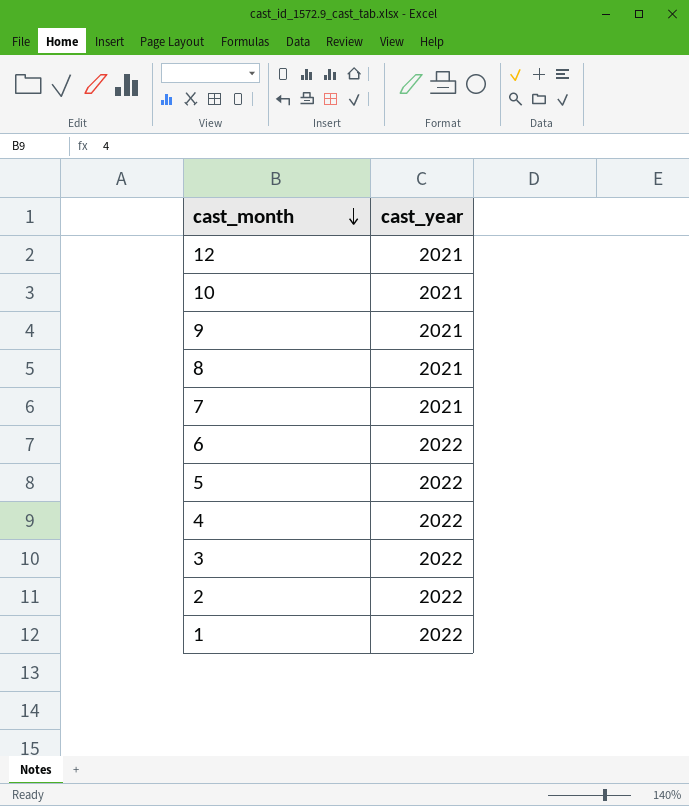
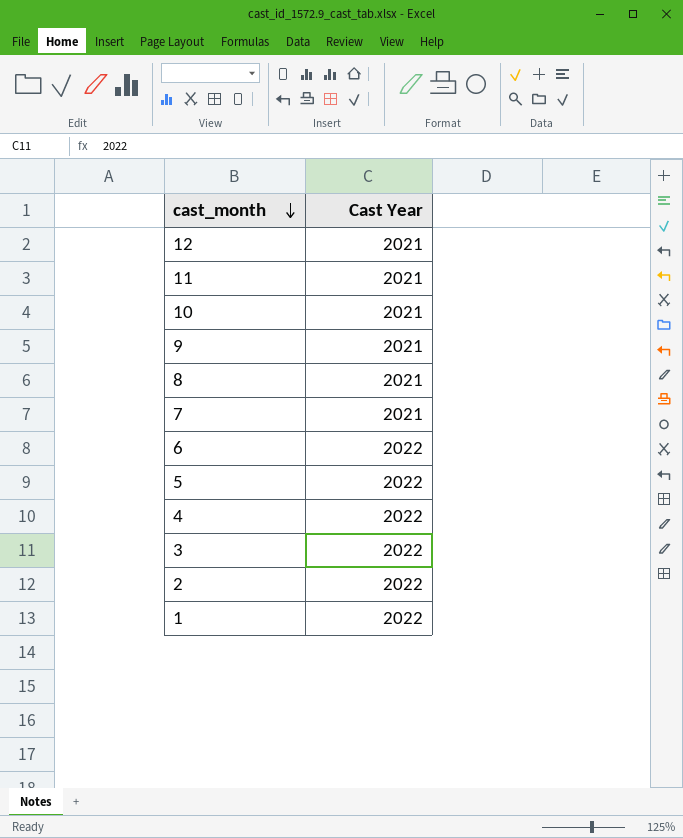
column name: cast_year -> Cast Year
row 11: none -> 2021

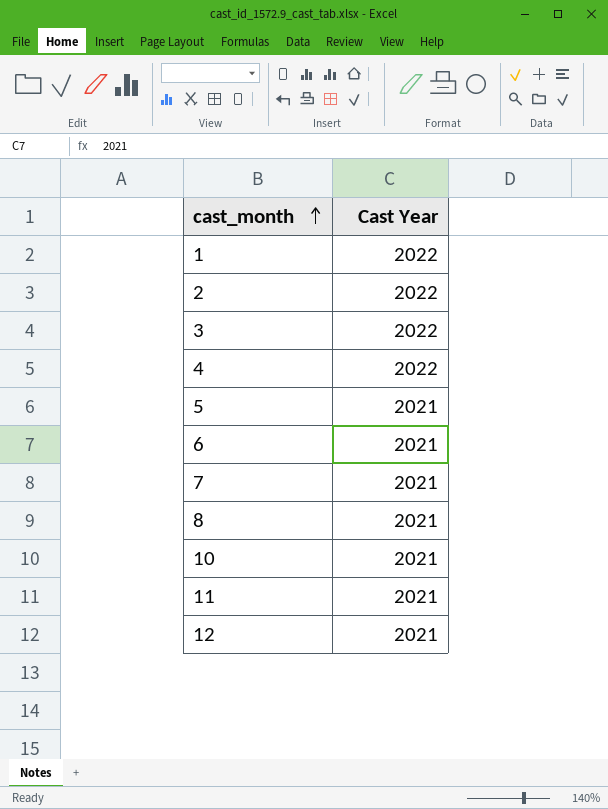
row order: cast_month descending -> cast_month ascending
row 9: 2021 -> none
5 | Cast Year: 2022 -> 2021
6 | Cast Year: 2022 -> 2021

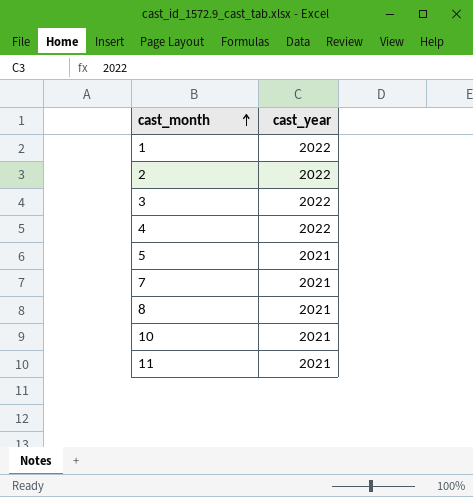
column name: Cast Year -> cast_year
row 6: 2021 -> none
row 12: 2021 -> none

